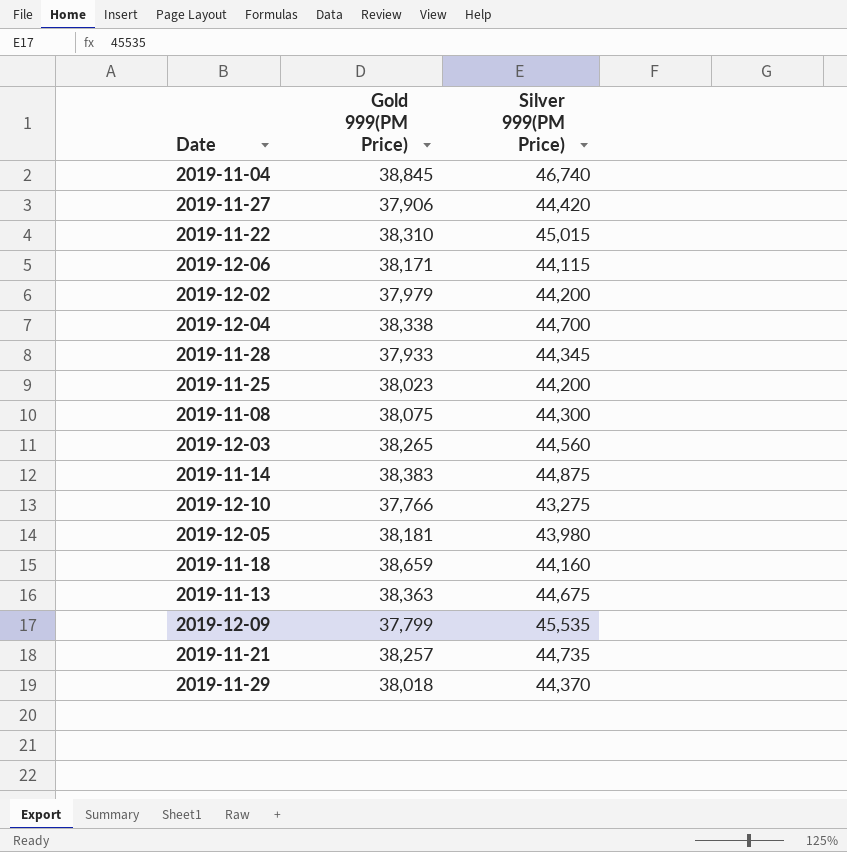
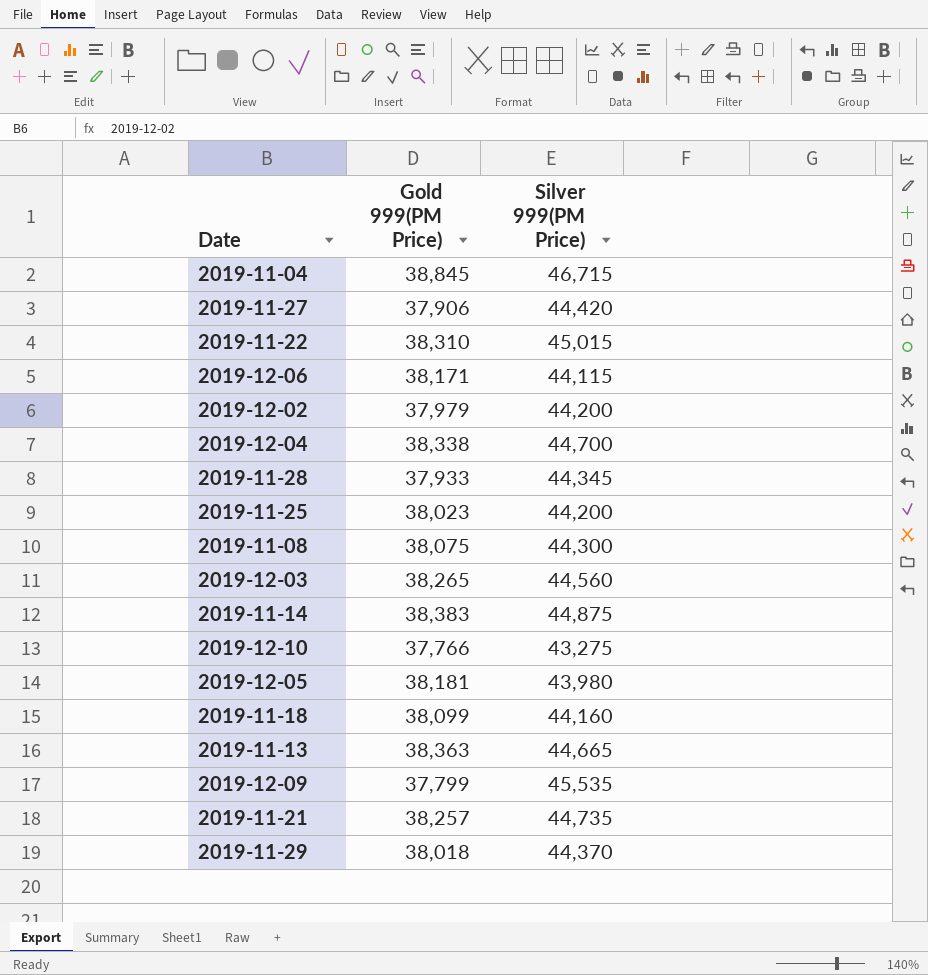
2019-11-04 | Silver 999(PM Price): 46,740 -> 46,715
2019-11-18 | Gold 999(PM Price): 38,659 -> 38,099
2019-11-13 | Silver 999(PM Price): 44,675 -> 44,665

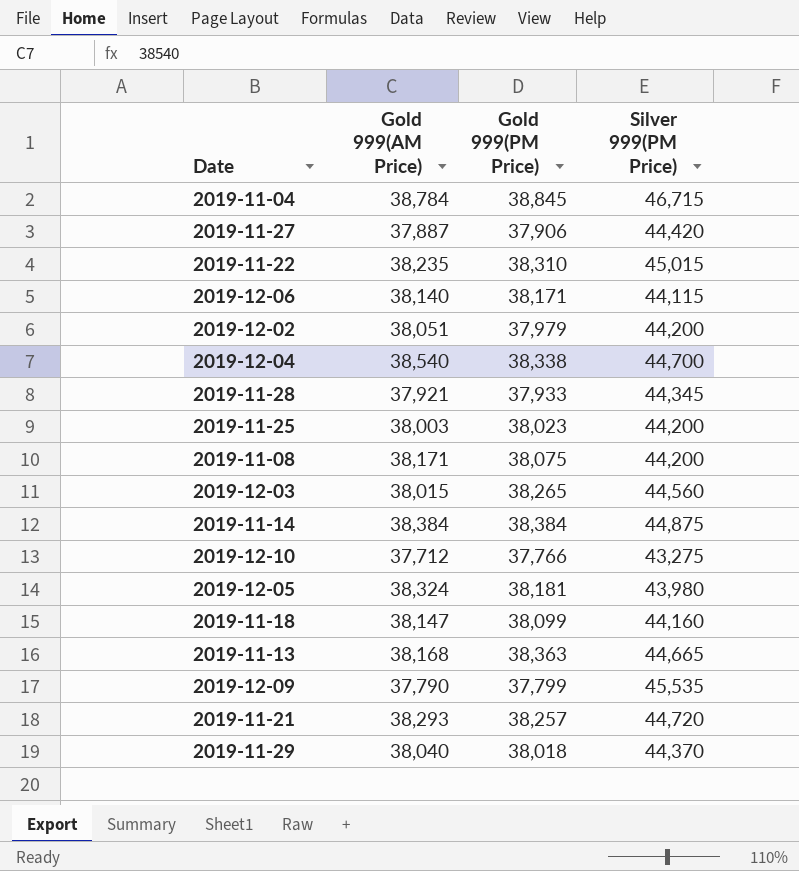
column Gold 999(AM Price) | position: none -> 2
2019-11-08 | Silver 999(PM Price): 44,300 -> 44,200
2019-11-14 | Gold 999(PM Price): 38,383 -> 38,384
2019-11-21 | Silver 999(PM Price): 44,735 -> 44,720

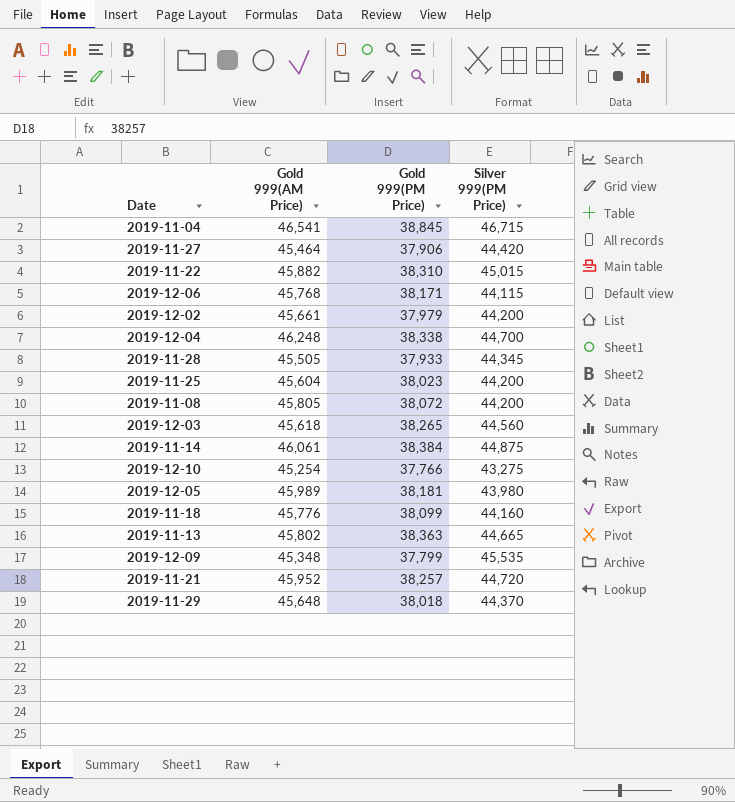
2019-11-04 | Gold 999(AM Price): 38,784 -> 46,541
2019-11-27 | Gold 999(AM Price): 37,887 -> 45,464
2019-11-22 | Gold 999(AM Price): 38,235 -> 45,882
2019-12-06 | Gold 999(AM Price): 38,140 -> 45,768
2019-12-02 | Gold 999(AM Price): 38,051 -> 45,661
2019-12-04 | Gold 999(AM Price): 38,540 -> 46,248
2019-11-28 | Gold 999(AM Price): 37,921 -> 45,505
2019-11-25 | Gold 999(AM Price): 38,003 -> 45,604
2019-11-08 | Gold 999(AM Price): 38,171 -> 45,805
2019-11-08 | Gold 999(PM Price): 38,075 -> 38,072
2019-12-03 | Gold 999(AM Price): 38,015 -> 45,618
2019-11-14 | Gold 999(AM Price): 38,384 -> 46,061
2019-12-10 | Gold 999(AM Price): 37,712 -> 45,254
2019-12-05 | Gold 999(AM Price): 38,324 -> 45,989
2019-11-18 | Gold 999(AM Price): 38,147 -> 45,776
2019-11-13 | Gold 999(AM Price): 38,168 -> 45,802
2019-12-09 | Gold 999(AM Price): 37,790 -> 45,348
2019-11-21 | Gold 999(AM Price): 38,293 -> 45,952
2019-11-29 | Gold 999(AM Price): 38,040 -> 45,648

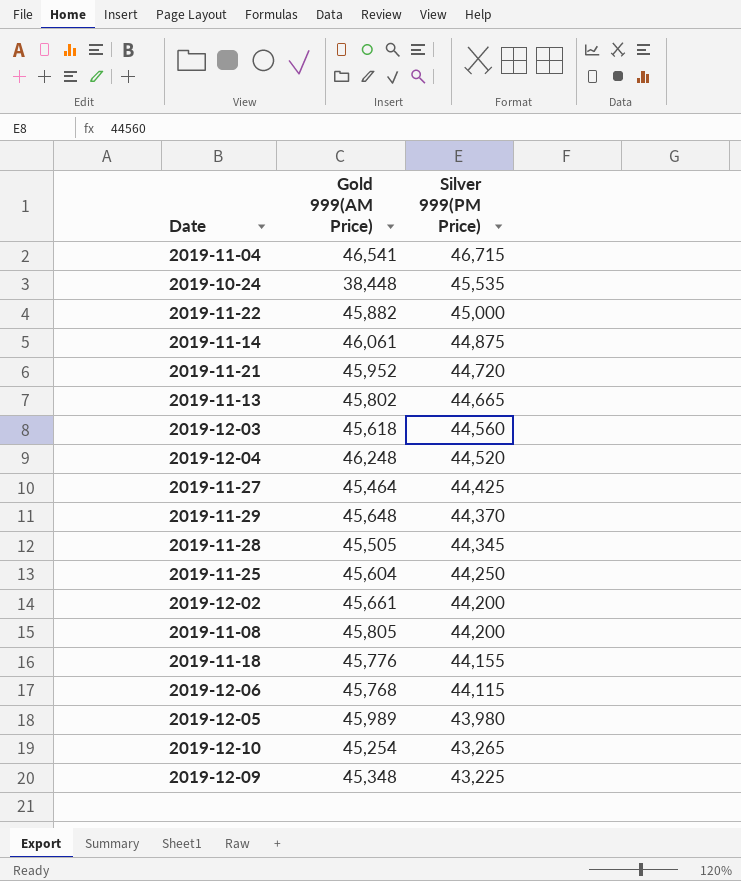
row order: none -> Silver 999(PM Price) descending
column Gold 999(PM Price) | position: 3 -> none
row 2019-10-24: none -> 38,448 | 45,535
2019-11-22 | Silver 999(PM Price): 45,015 -> 45,000
2019-12-04 | Silver 999(PM Price): 44,700 -> 44,520
2019-11-27 | Silver 999(PM Price): 44,420 -> 44,425
2019-11-25 | Silver 999(PM Price): 44,200 -> 44,250
2019-11-18 | Silver 999(PM Price): 44,160 -> 44,155
2019-12-10 | Silver 999(PM Price): 43,275 -> 43,265
2019-12-09 | Silver 999(PM Price): 45,535 -> 43,225

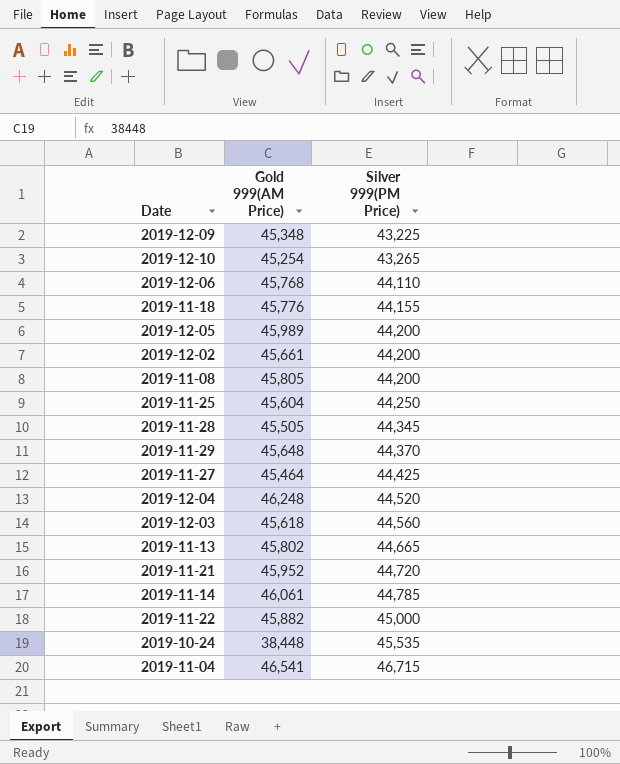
row order: Silver 999(PM Price) descending -> Silver 999(PM Price) ascending
2019-12-06 | Silver 999(PM Price): 44,115 -> 44,110
2019-12-05 | Silver 999(PM Price): 43,980 -> 44,200
2019-11-14 | Silver 999(PM Price): 44,875 -> 44,785

